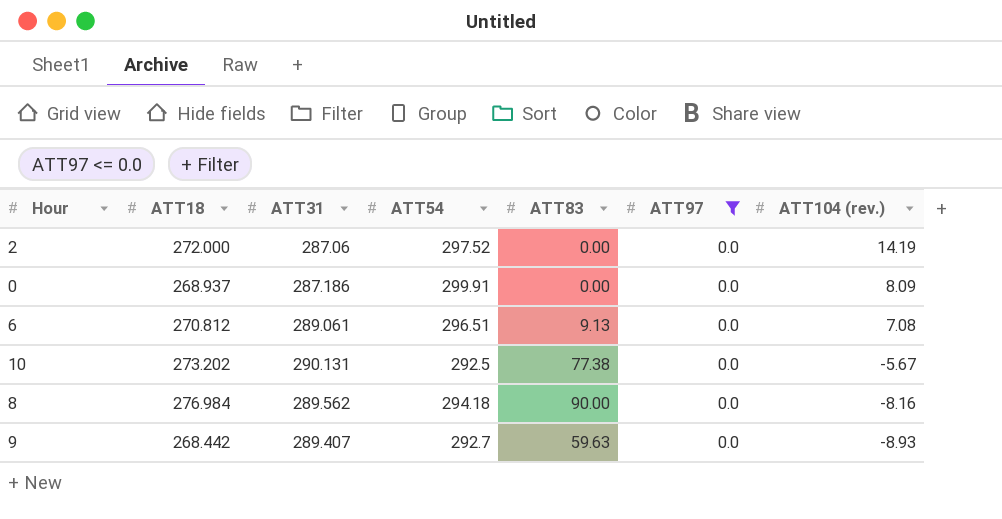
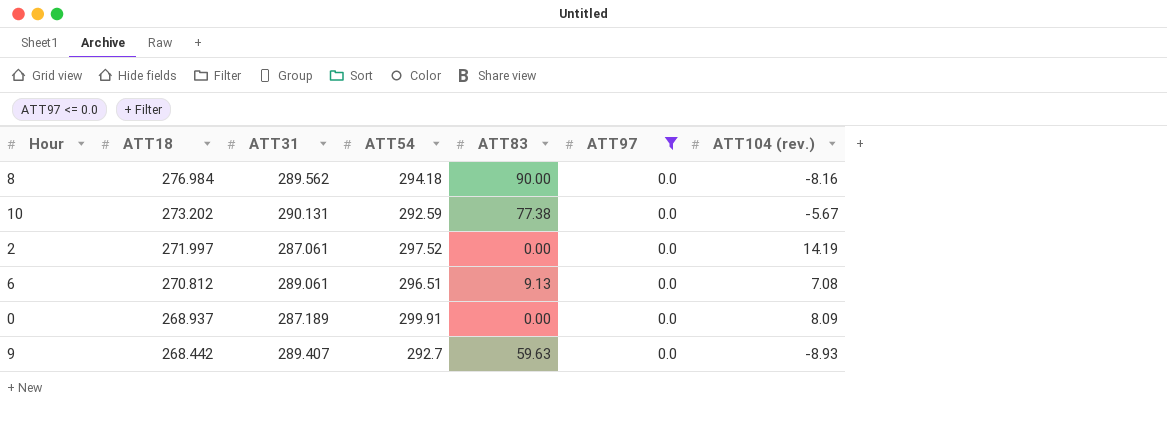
row order: ATT104 (rev.) descending -> ATT18 descending
10 | ATT54: 292.5 -> 292.59
2 | ATT18: 272.000 -> 271.997
2 | ATT31: 287.06 -> 287.061
0 | ATT31: 287.186 -> 287.189

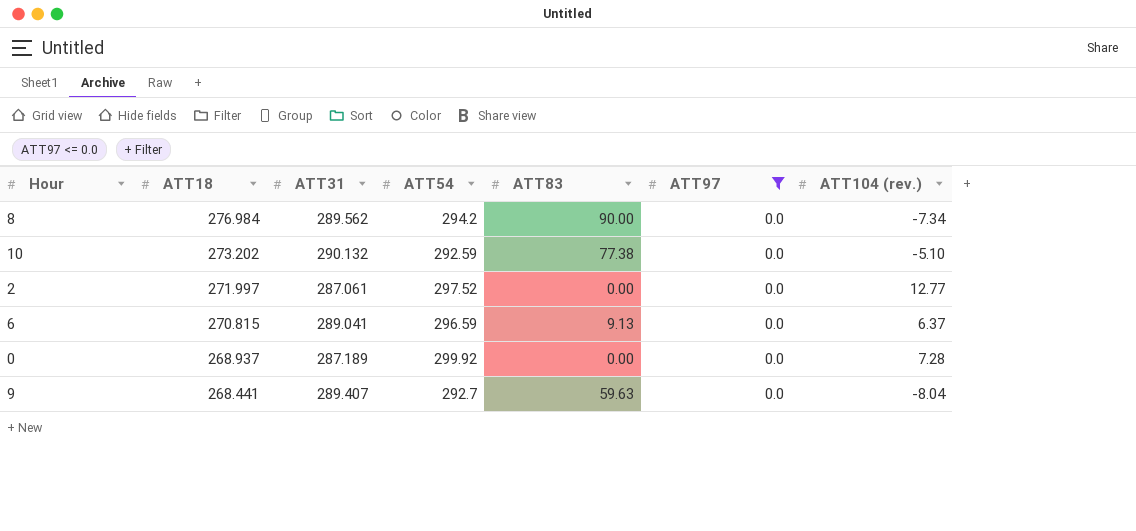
8 | ATT54: 294.18 -> 294.2
8 | ATT104 (rev.): -8.16 -> -7.34
10 | ATT31: 290.131 -> 290.132
10 | ATT104 (rev.): -5.67 -> -5.10
2 | ATT104 (rev.): 14.19 -> 12.77
6 | ATT18: 270.812 -> 270.815
6 | ATT31: 289.061 -> 289.041
6 | ATT54: 296.51 -> 296.59
6 | ATT104 (rev.): 7.08 -> 6.37
0 | ATT54: 299.91 -> 299.92
0 | ATT104 (rev.): 8.09 -> 7.28
9 | ATT18: 268.442 -> 268.441
9 | ATT104 (rev.): -8.93 -> -8.04

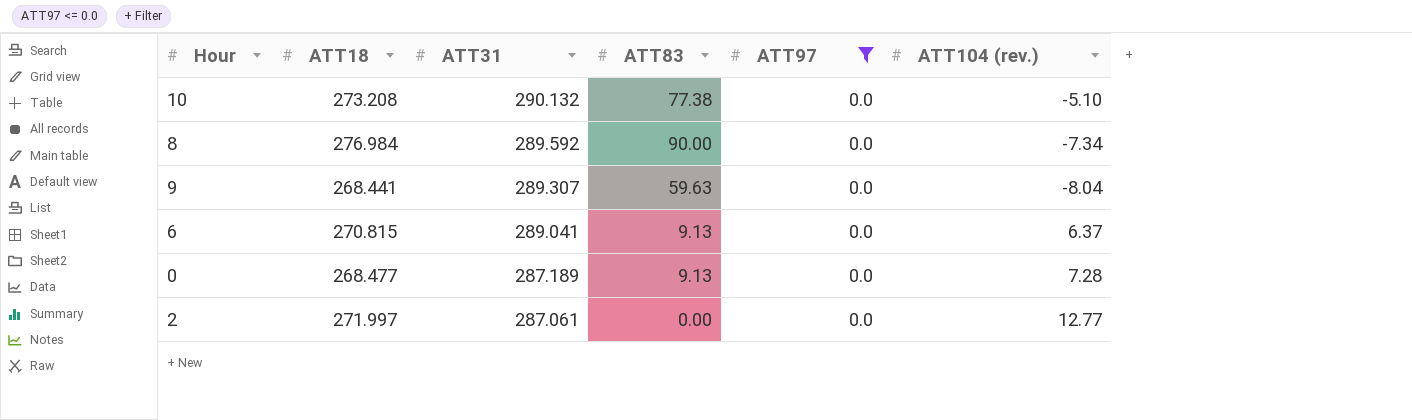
row order: ATT18 descending -> ATT31 descending
column ATT54 | position: 4 -> none
10 | ATT18: 273.202 -> 273.208
8 | ATT31: 289.562 -> 289.592
9 | ATT31: 289.407 -> 289.307
0 | ATT18: 268.937 -> 268.477
0 | ATT83: 0.00 -> 9.13

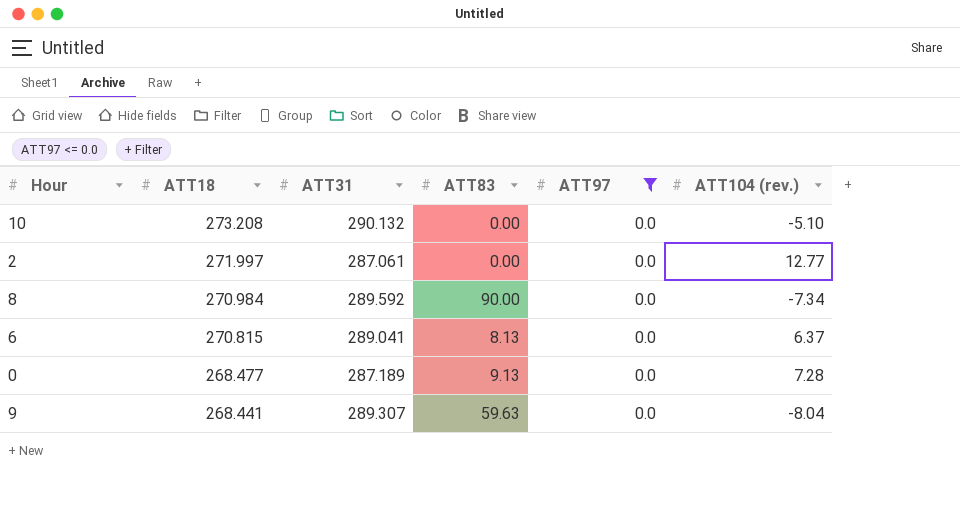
row order: ATT31 descending -> ATT18 descending
10 | ATT83: 77.38 -> 0.00
8 | ATT18: 276.984 -> 270.984
6 | ATT83: 9.13 -> 8.13

